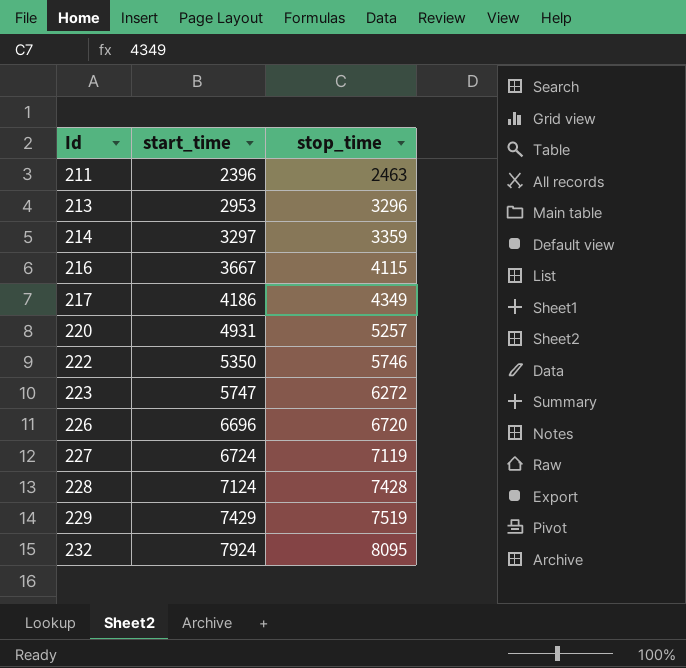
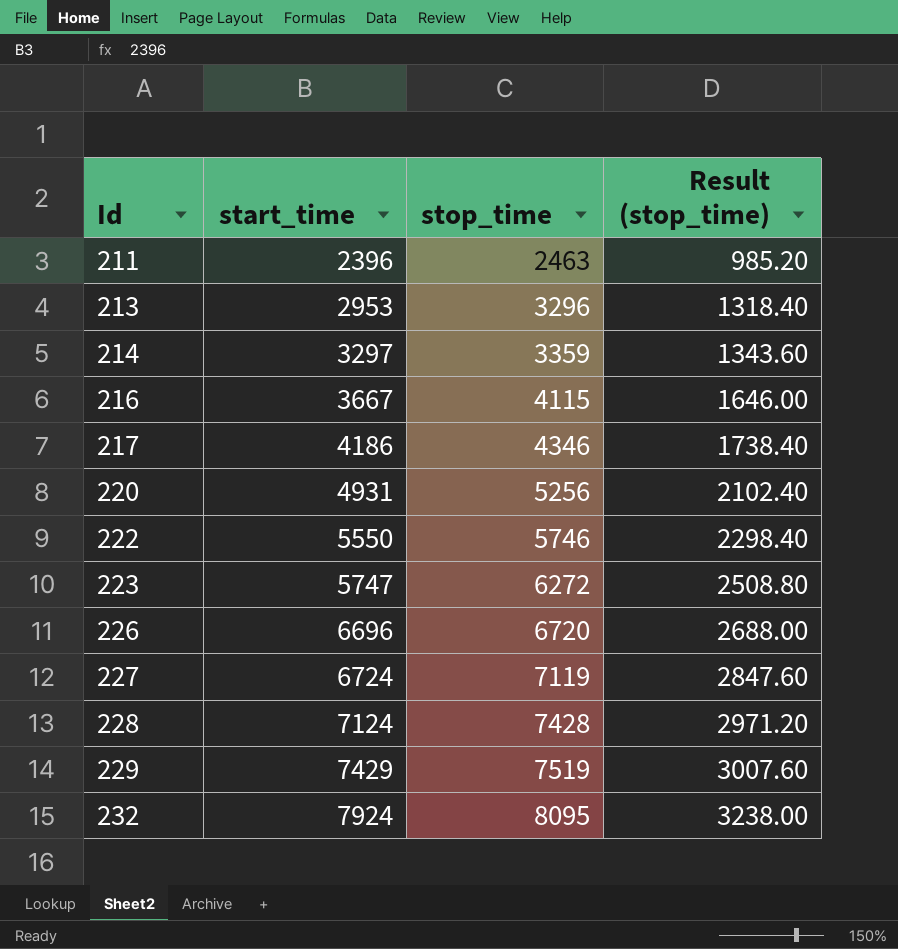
column Result (stop_time) | formula: none -> [stop_time] * 0.4
217 | stop_time: 4349 -> 4346
220 | stop_time: 5257 -> 5256
222 | start_time: 5350 -> 5550

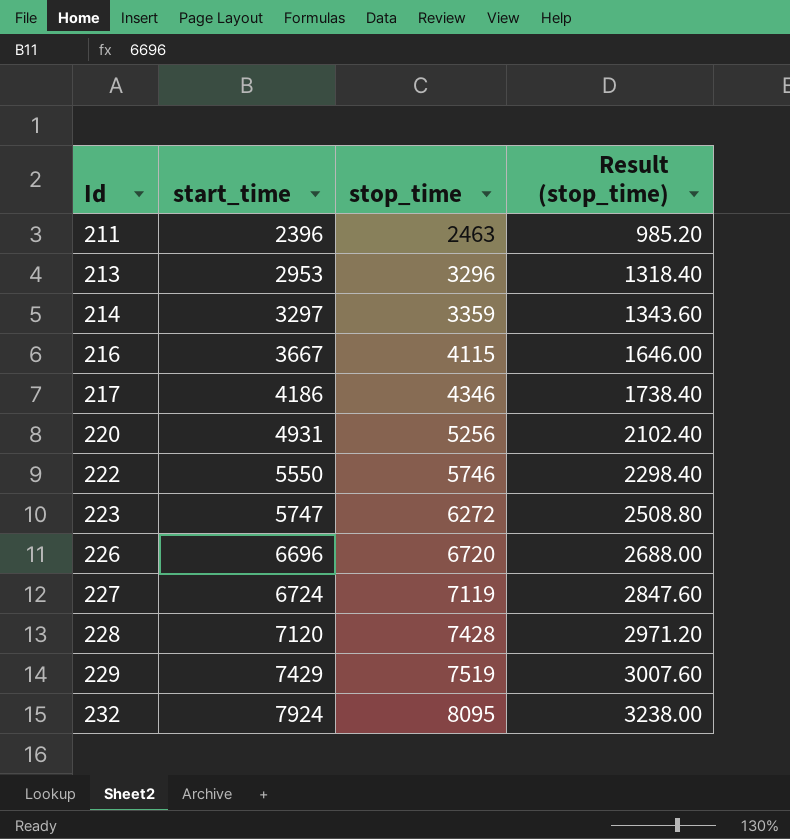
228 | start_time: 7124 -> 7120

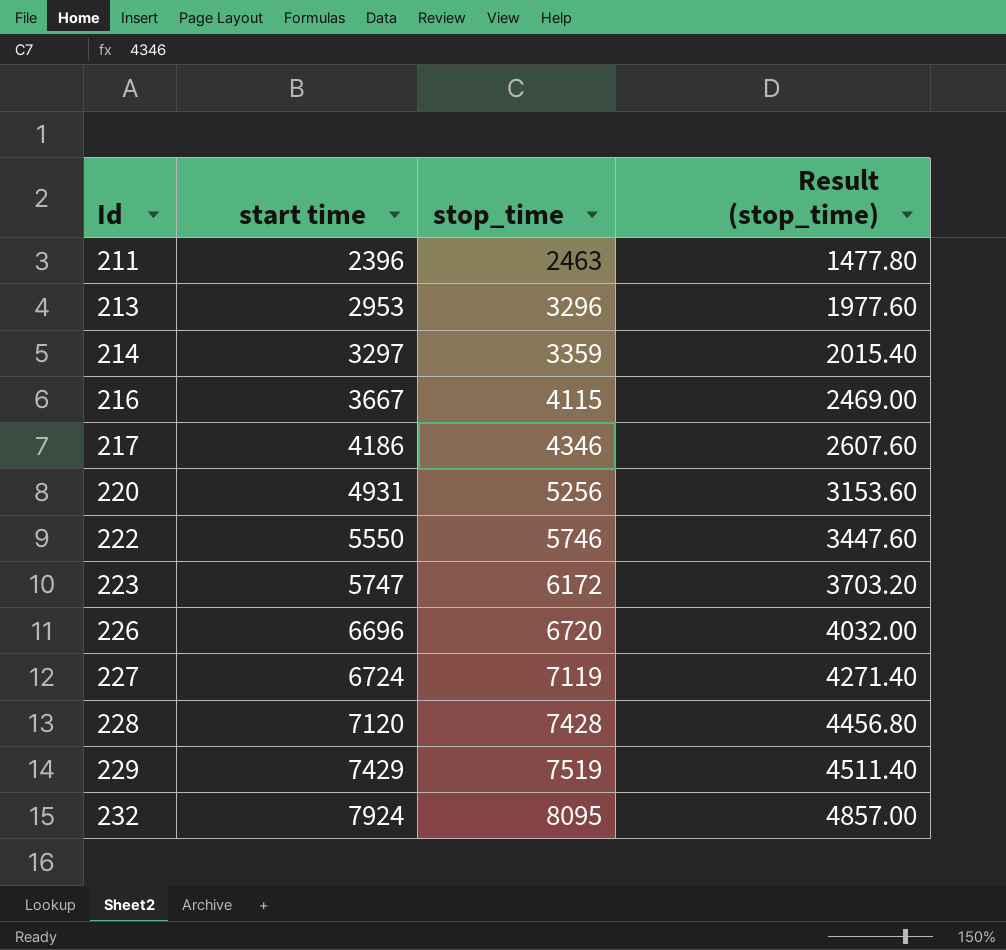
column name: start_time -> start time
column Result (stop_time) | formula: [stop_time] * 0.4 -> [stop_time] * 0.6
223 | stop_time: 6272 -> 6172

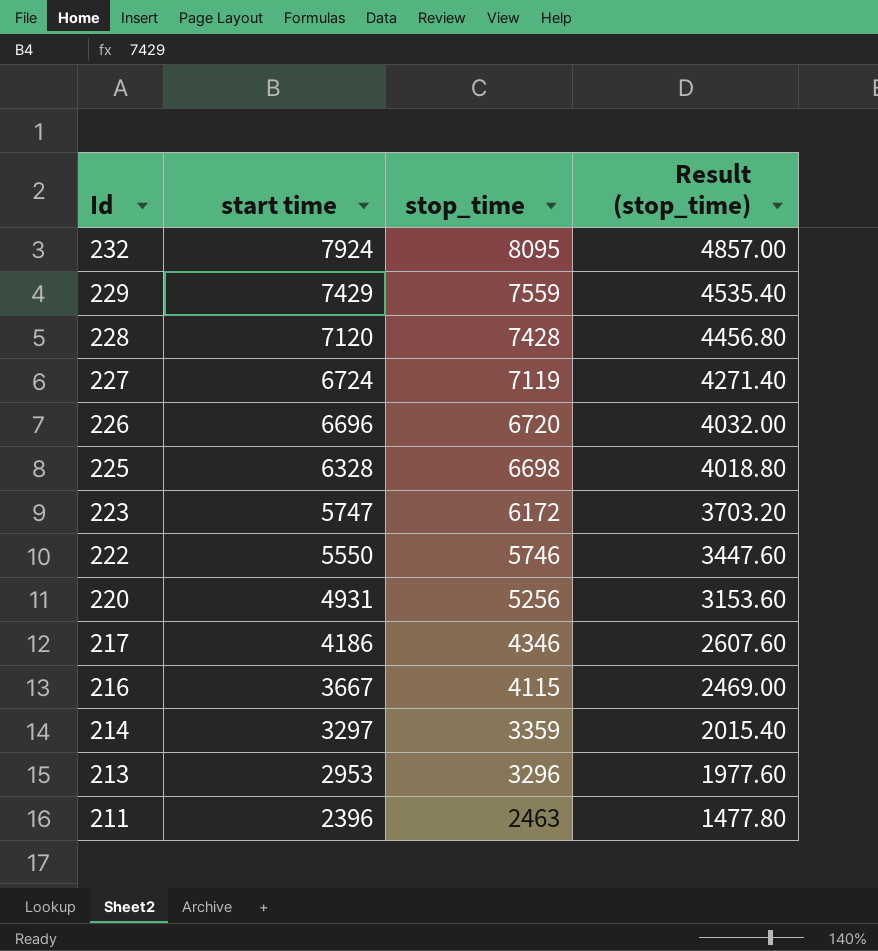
row order: Id ascending -> Id descending
229 | stop_time: 7519 -> 7559
229 | Result (stop_time): 4511.40 -> 4535.40
row 225: none -> 6328 | 6698 | 4018.80

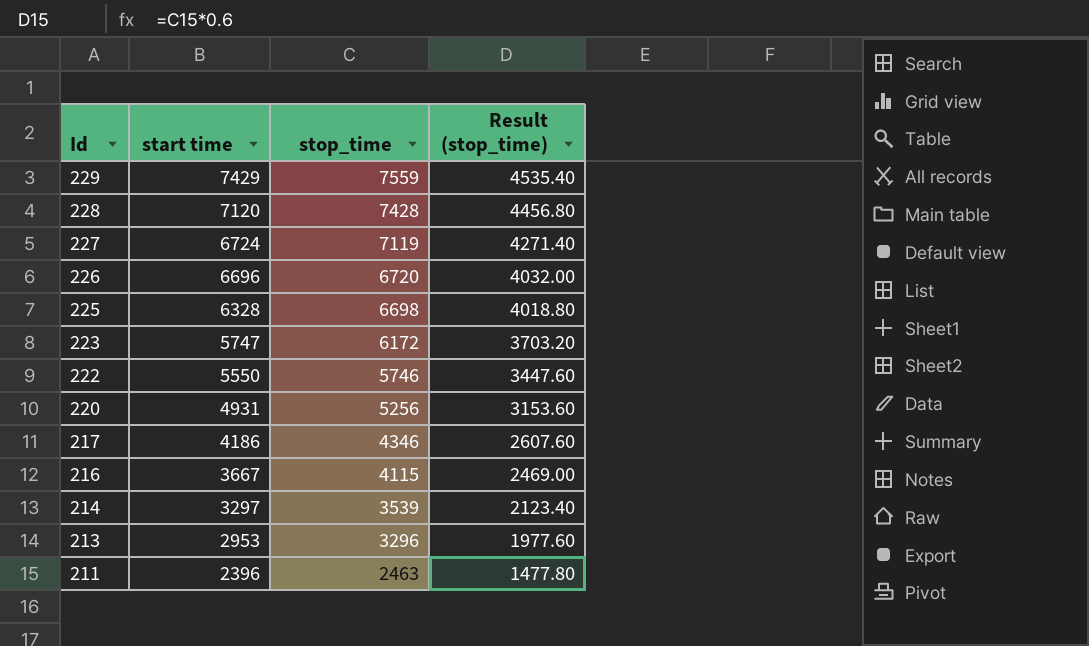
row 232: 7924 | 8095 | 4857.00 -> none
214 | stop_time: 3359 -> 3539
214 | Result (stop_time): 2015.40 -> 2123.40

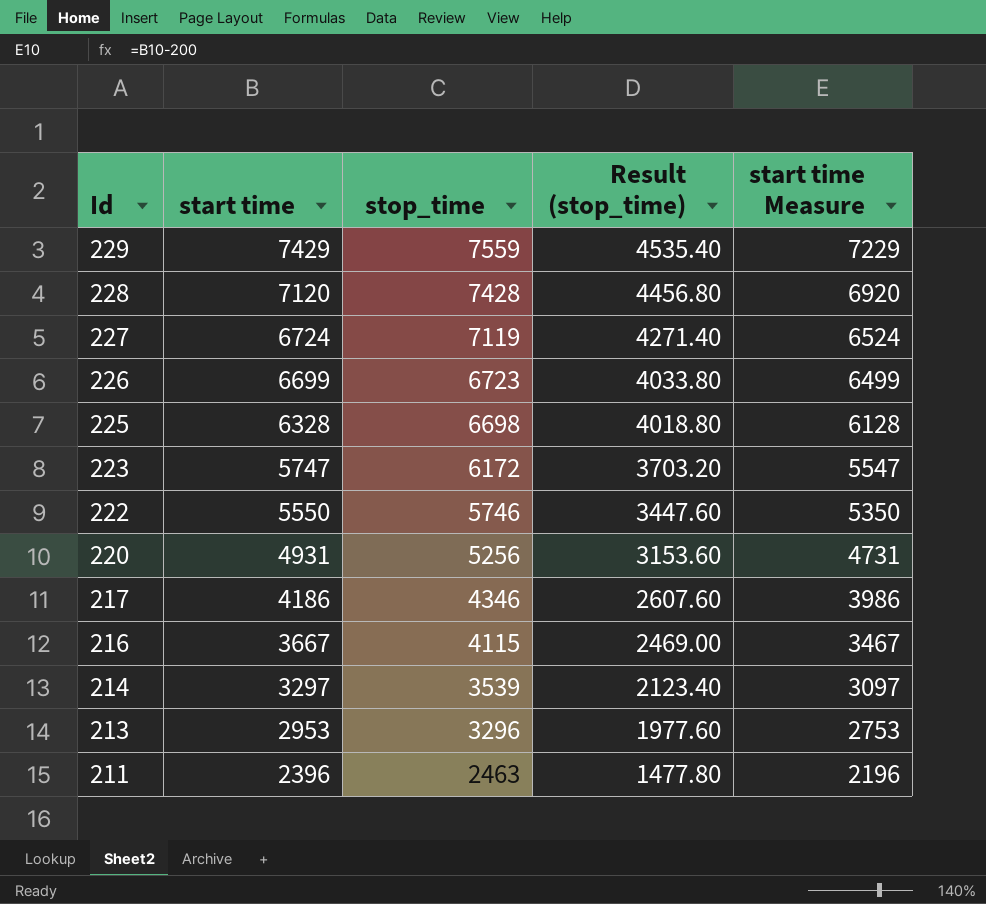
column start time Measure | formula: none -> [start time] - 200
226 | start time: 6696 -> 6699
226 | stop_time: 6720 -> 6723
226 | Result (stop_time): 4032.00 -> 4033.80

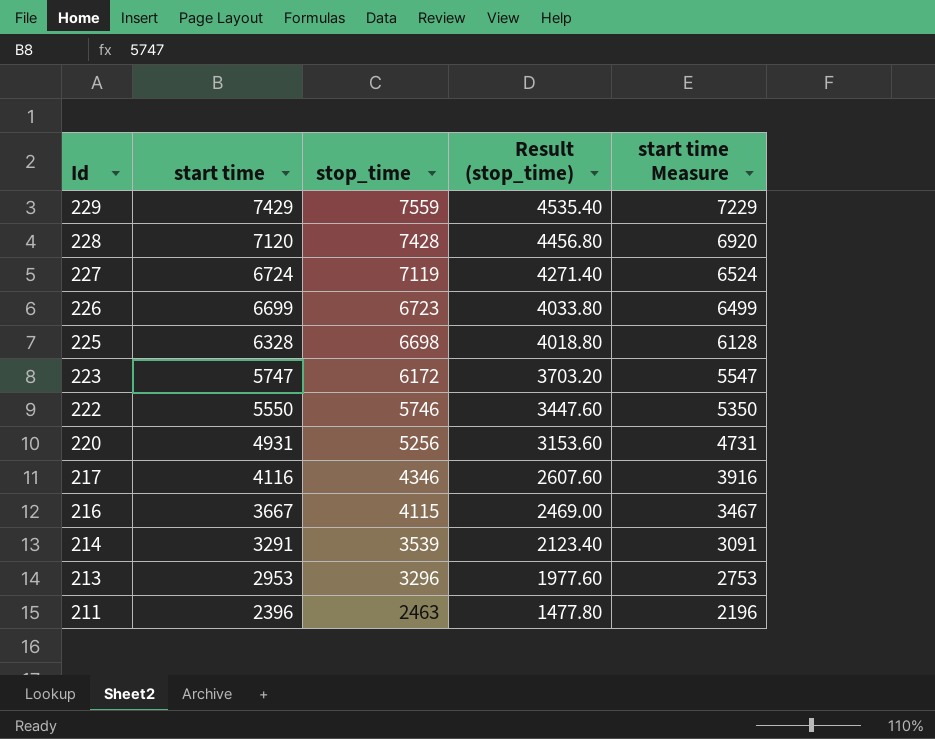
217 | start time: 4186 -> 4116
217 | start time Measure: 3986 -> 3916
214 | start time: 3297 -> 3291
214 | start time Measure: 3097 -> 3091

